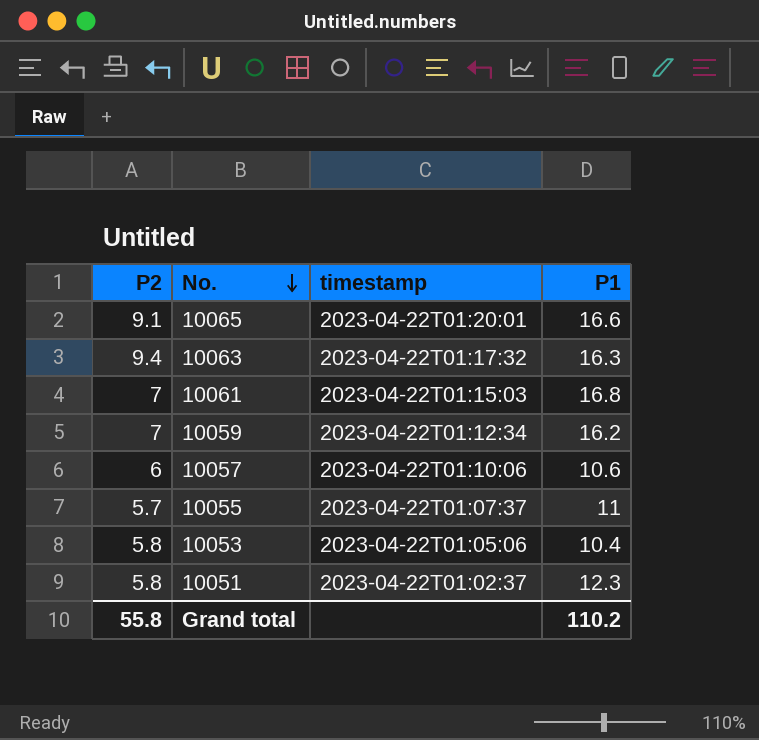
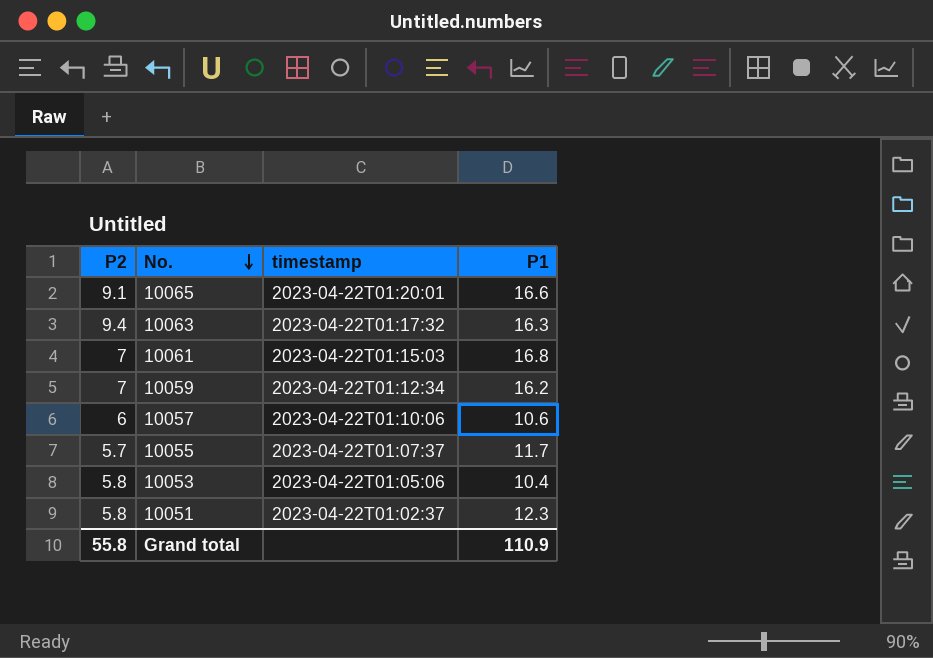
10055 | P1: 11 -> 11.7
Grand total | P1: 110.2 -> 110.9

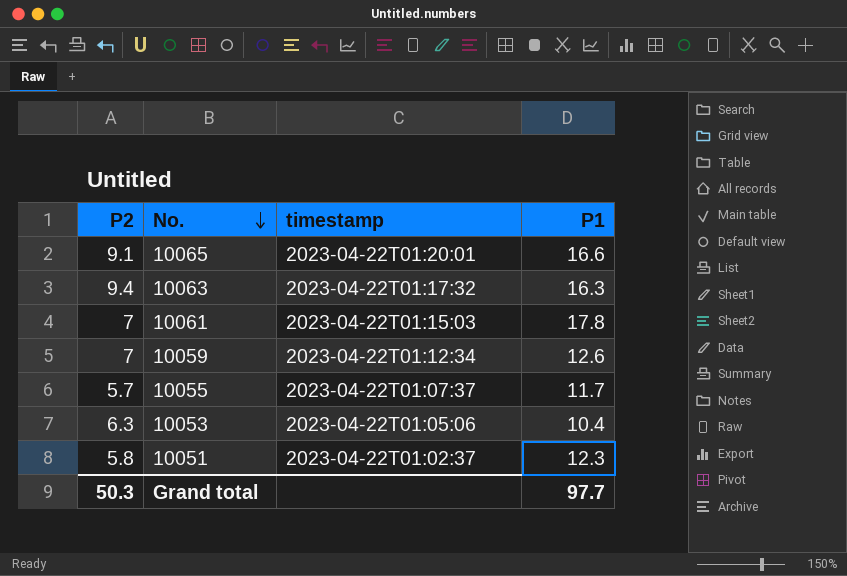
row 10057: 6 | 2023-04-22T01:10:06 | 10.6 -> none
10061 | P1: 16.8 -> 17.8
10059 | P1: 16.2 -> 12.6
10053 | P2: 5.8 -> 6.3
Grand total | P2: 55.8 -> 50.3
Grand total | P1: 110.9 -> 97.7

